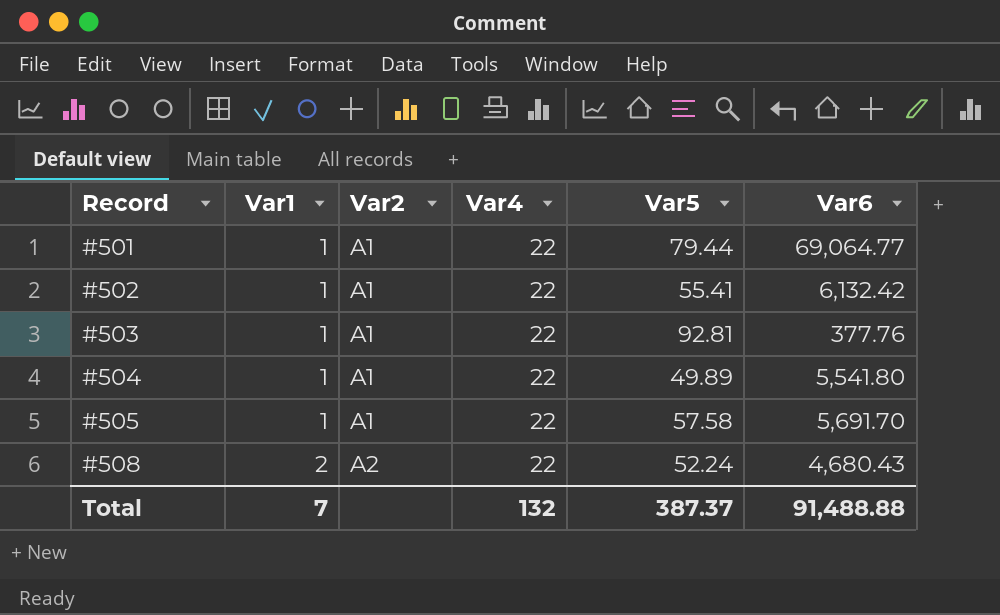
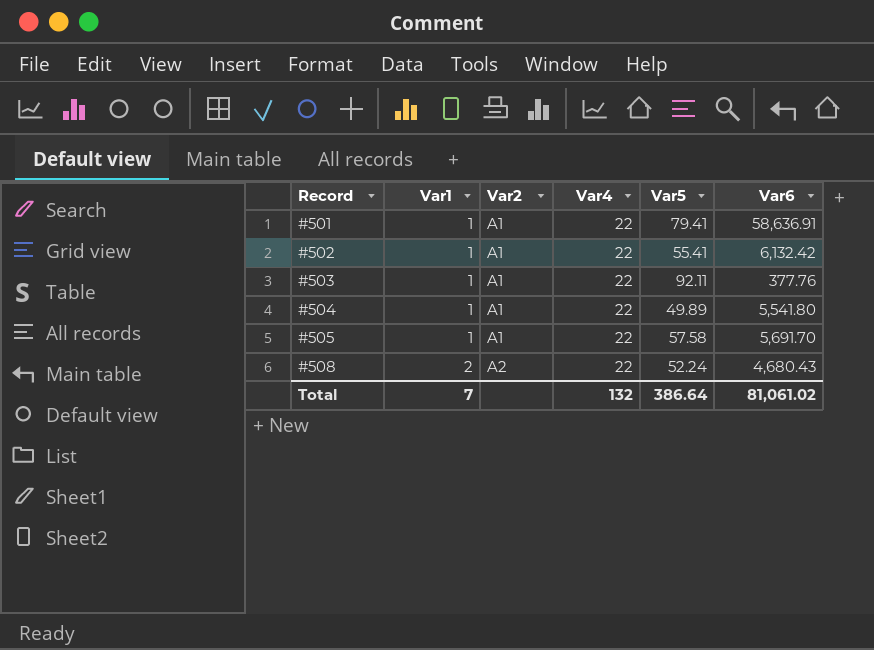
#501 | Var5: 79.44 -> 79.41
#501 | Var6: 69,064.77 -> 58,636.91
#503 | Var5: 92.81 -> 92.11
Total | Var5: 387.37 -> 386.64
Total | Var6: 91,488.88 -> 81,061.02

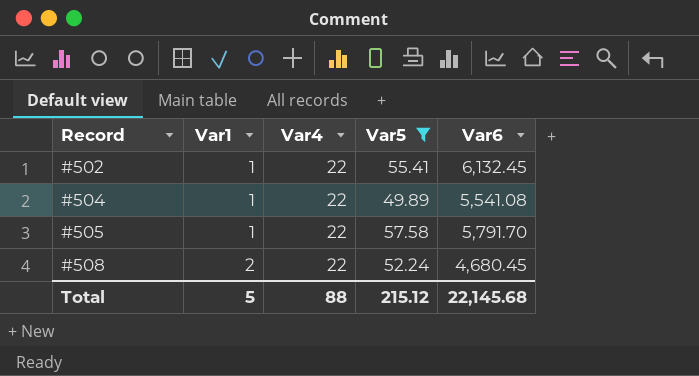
filter: none -> Var5 <= 57.58
column Var2 | position: 3 -> none
#502 | Var6: 6,132.42 -> 6,132.45
#504 | Var6: 5,541.80 -> 5,541.08
#505 | Var6: 5,691.70 -> 5,791.70
#508 | Var6: 4,680.43 -> 4,680.45
Total | Var1: 7 -> 5
Total | Var4: 132 -> 88
Total | Var5: 386.64 -> 215.12
Total | Var6: 81,061.02 -> 22,145.68

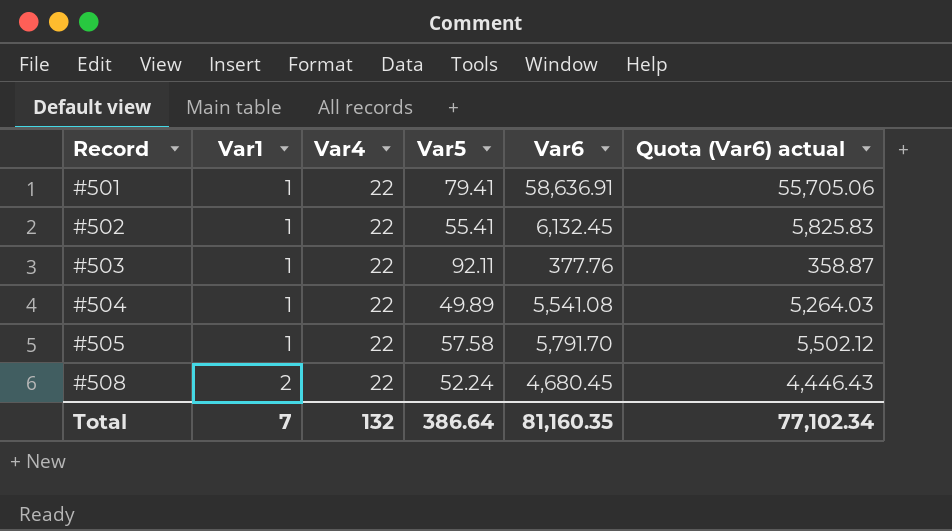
filter: Var5 <= 57.58 -> none
column Quota (Var6) actual | formula: none -> [Var6] * 0.95
Total | Var1: 5 -> 7
Total | Var4: 88 -> 132
Total | Var5: 215.12 -> 386.64
Total | Var6: 22,145.68 -> 81,160.35

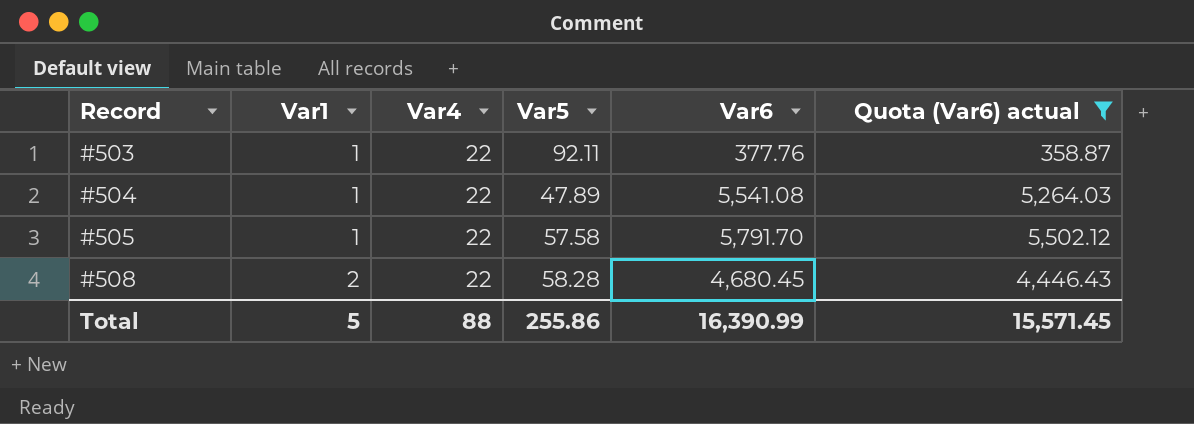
filter: none -> Quota (Var6) actual <= 5,502.12
#504 | Var5: 49.89 -> 47.89
#508 | Var5: 52.24 -> 58.28
Total | Var1: 7 -> 5
Total | Var4: 132 -> 88
Total | Var5: 386.64 -> 255.86
Total | Var6: 81,160.35 -> 16,390.99
Total | Quota (Var6) actual: 77,102.34 -> 15,571.45

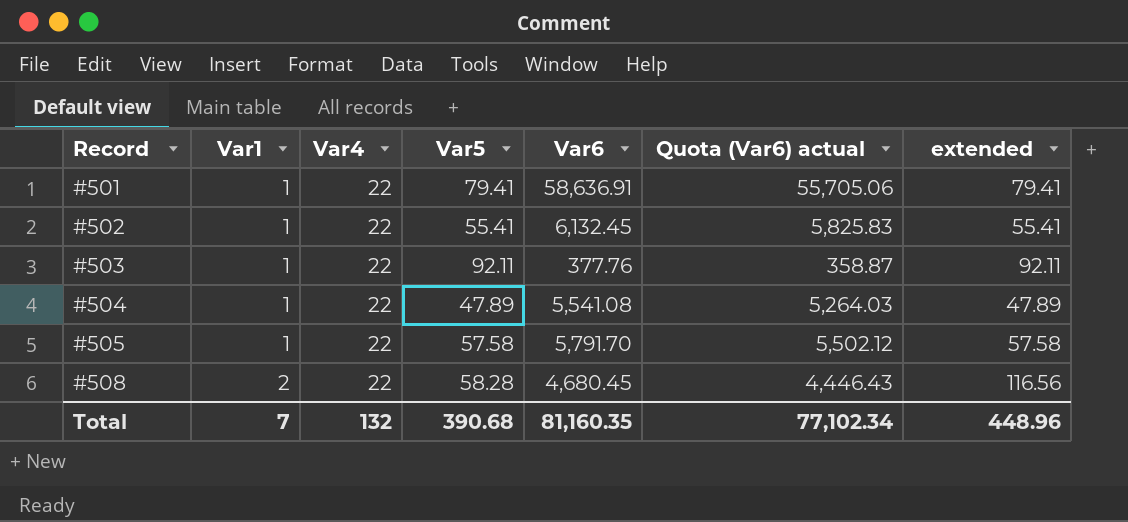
filter: Quota (Var6) actual <= 5,502.12 -> none
column extended | formula: none -> [Var1] * [Var5]
Total | Var1: 5 -> 7
Total | Var4: 88 -> 132
Total | Var5: 255.86 -> 390.68
Total | Var6: 16,390.99 -> 81,160.35
Total | Quota (Var6) actual: 15,571.45 -> 77,102.34

